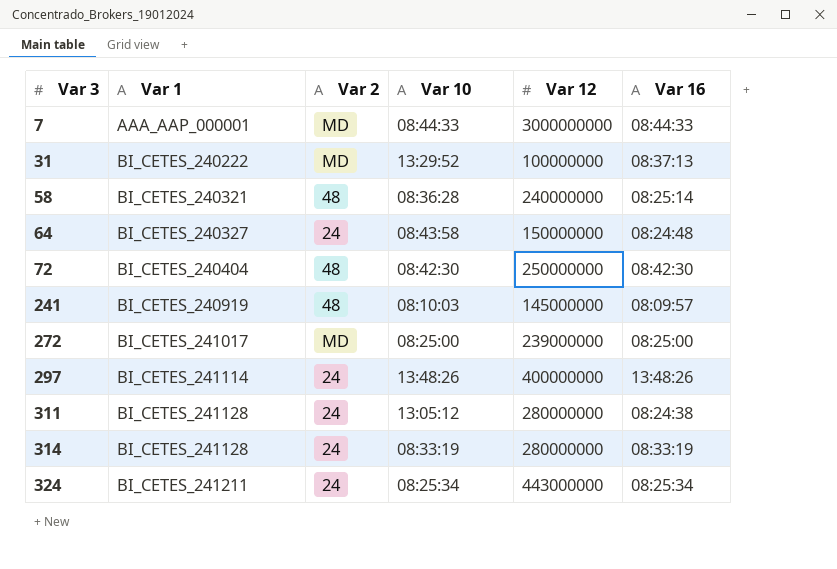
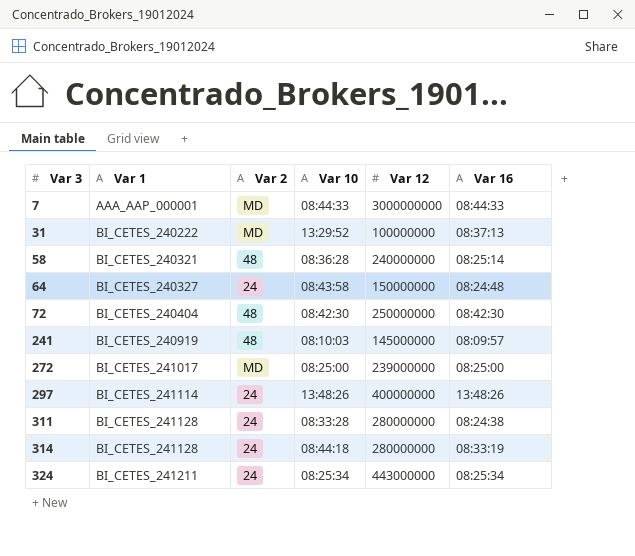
311 | Var 10: 13:05:12 -> 08:33:28
314 | Var 10: 08:33:19 -> 08:44:18

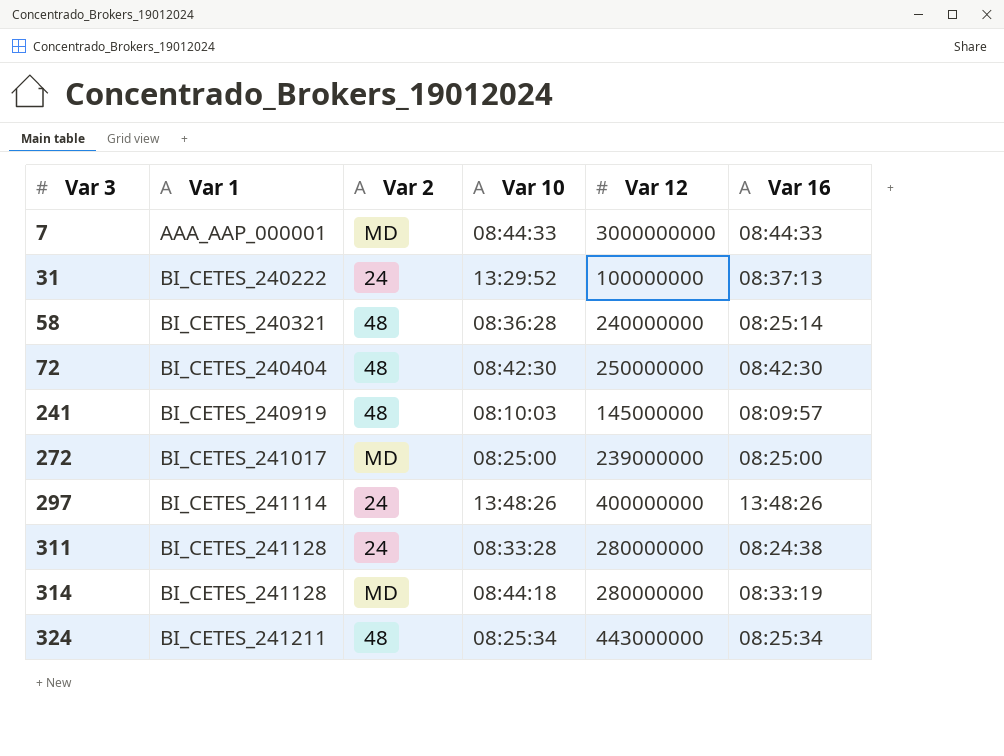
row 64: BI_CETES_240327 | 24 | 08:43:58 | 150000000 | 08:24:48 -> none
31 | Var 2: MD -> 24
314 | Var 2: 24 -> MD
324 | Var 2: 24 -> 48

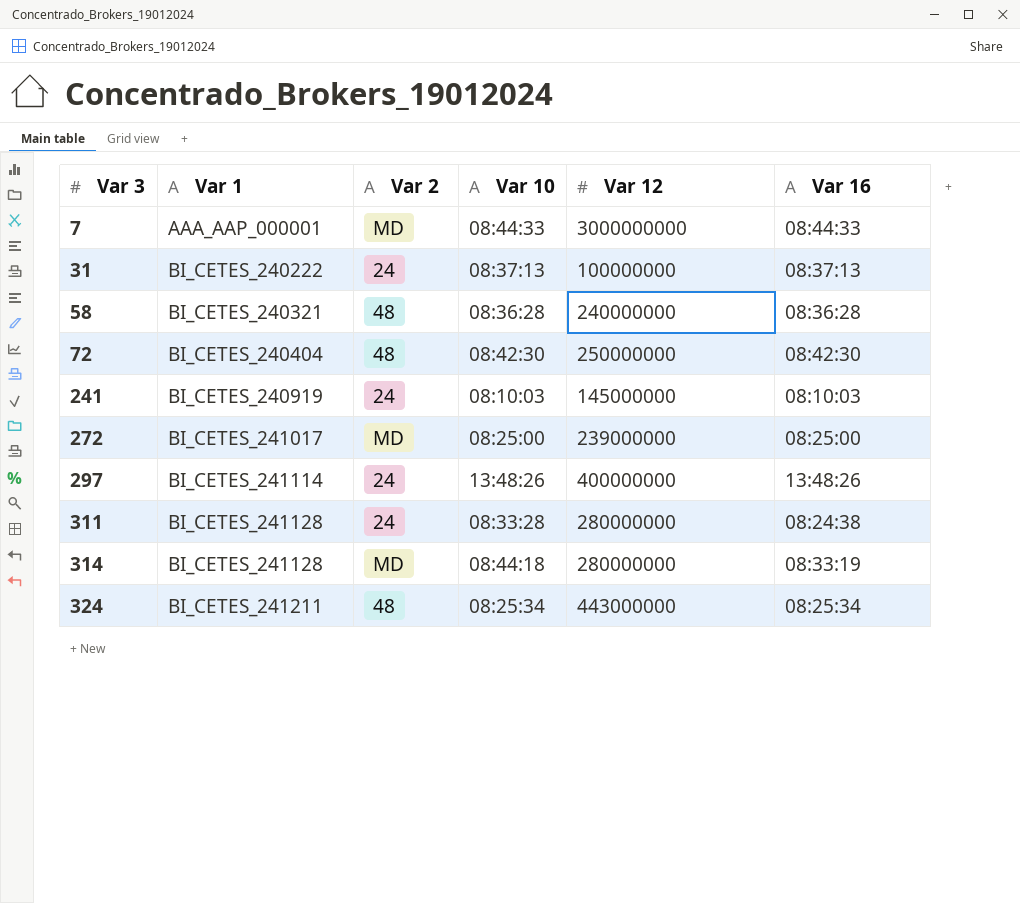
31 | Var 10: 13:29:52 -> 08:37:13
58 | Var 16: 08:25:14 -> 08:36:28
241 | Var 2: 48 -> 24
241 | Var 16: 08:09:57 -> 08:10:03

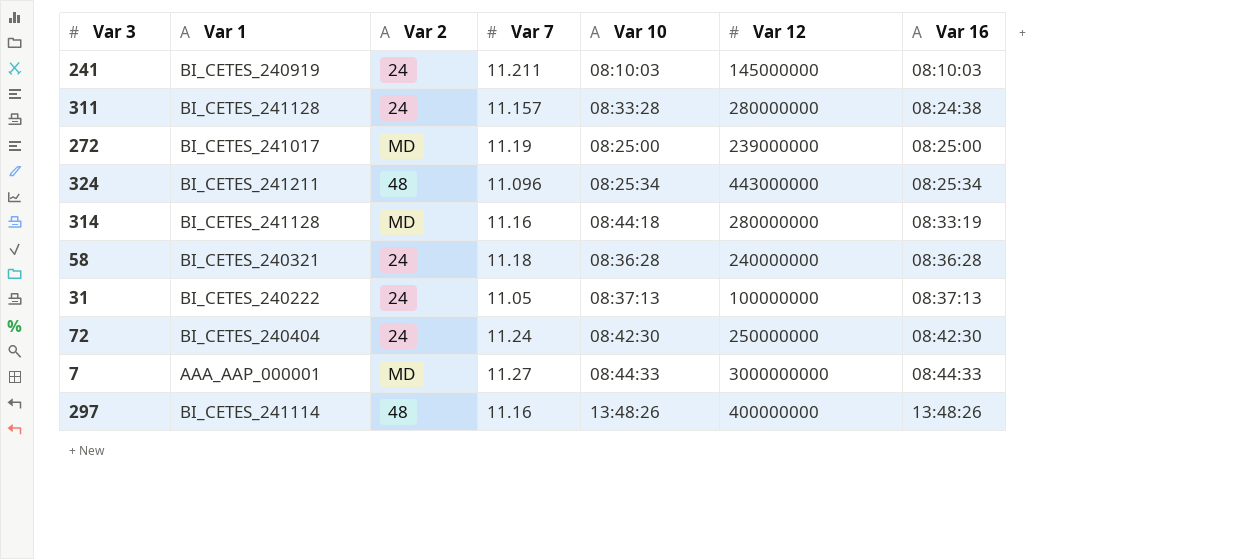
row order: Var 3 ascending -> Var 16 ascending
column Var 7 | position: none -> 4
58 | Var 2: 48 -> 24
72 | Var 2: 48 -> 24
297 | Var 2: 24 -> 48

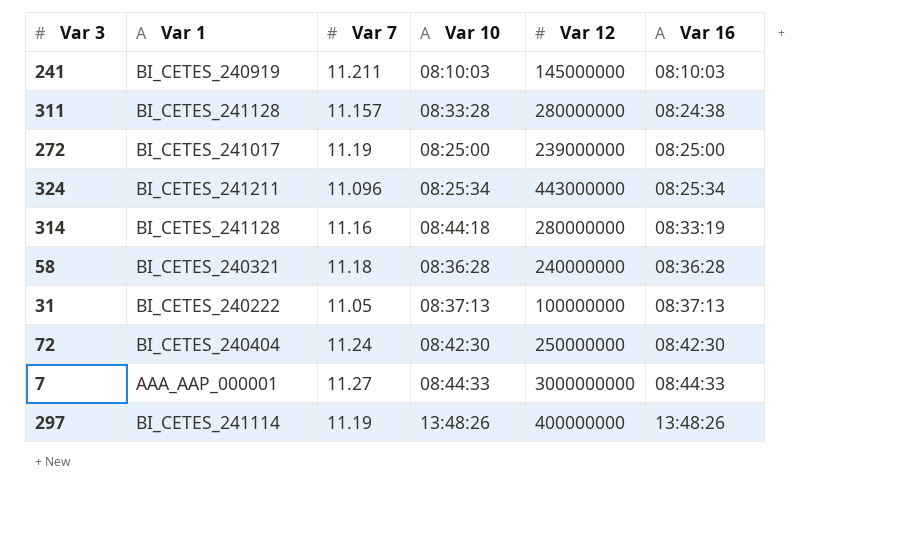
column Var 2 | position: 3 -> none
297 | Var 7: 11.16 -> 11.19

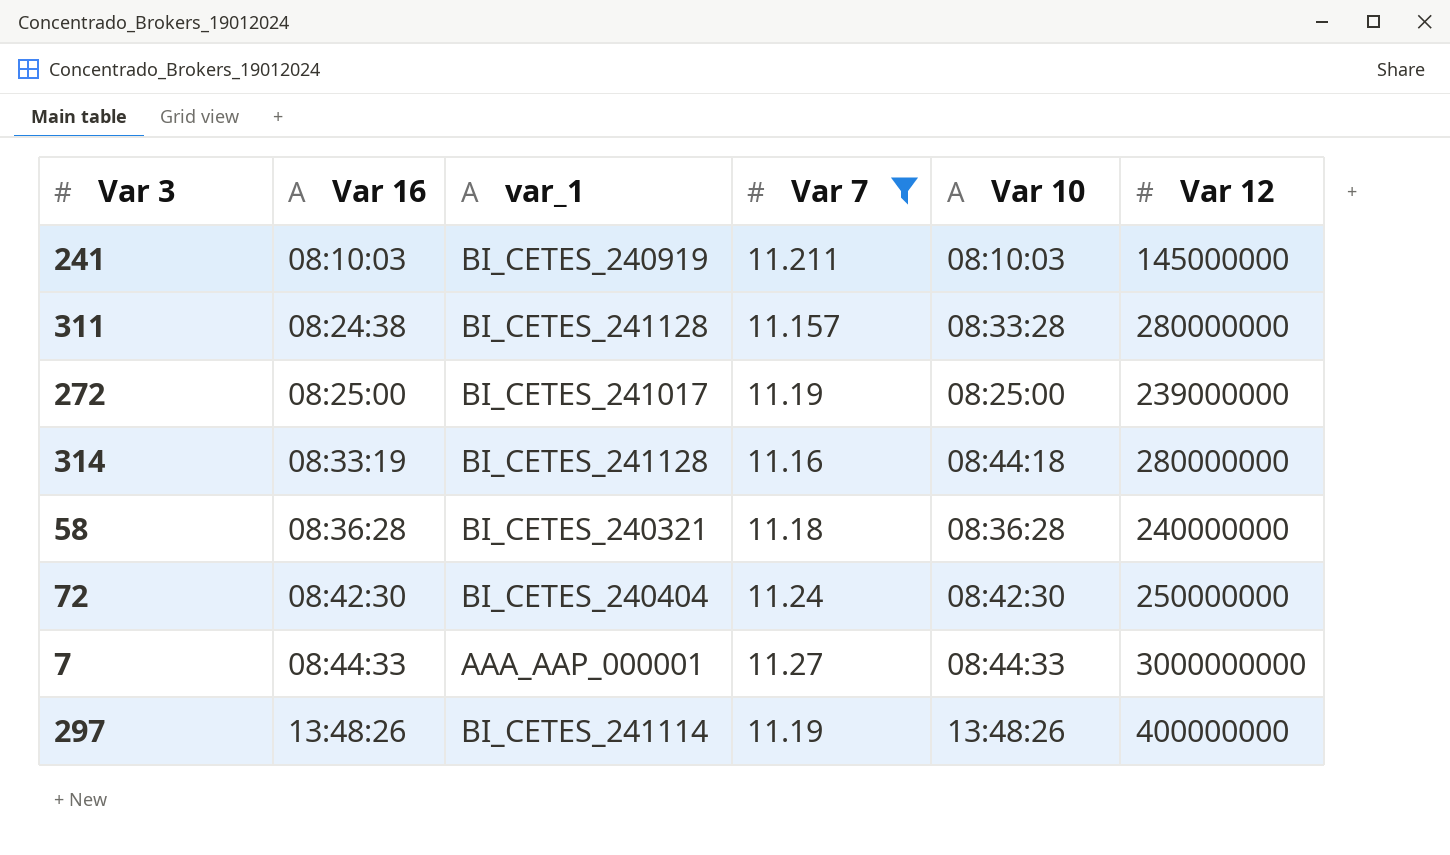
filter: none -> Var 7 >= 11.157
column Var 16 | position: 6 -> 2
column name: Var 1 -> var_1

